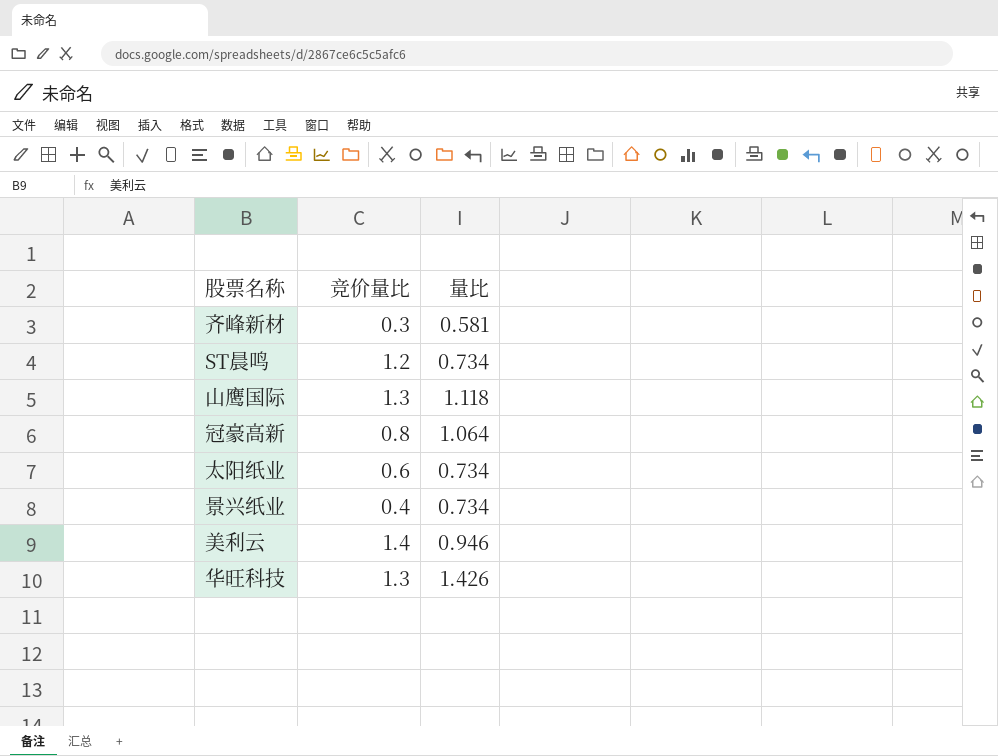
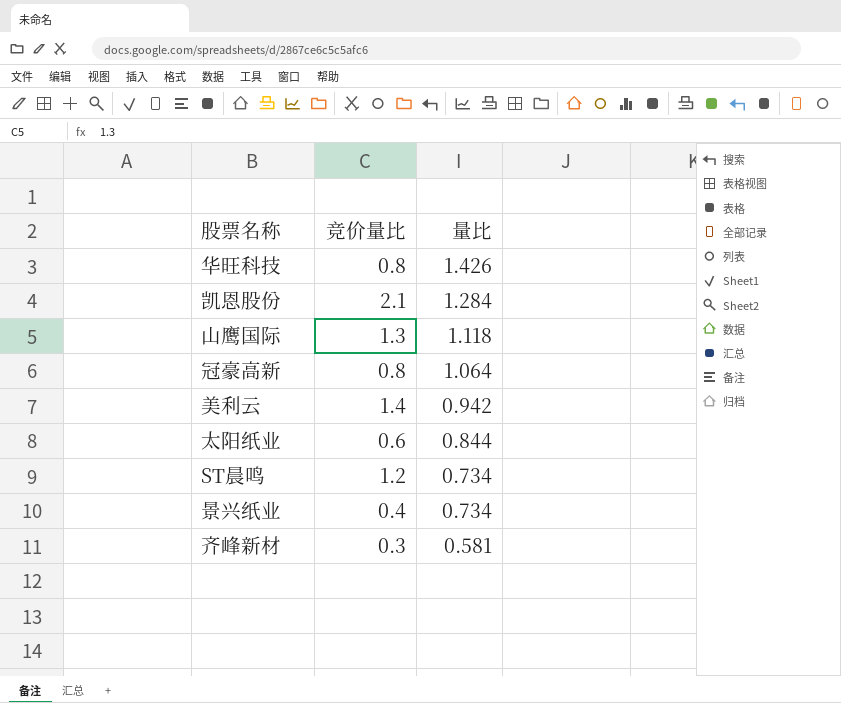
row order: none -> 量比 descending
华旺科技 | 竞价量比: 1.3 -> 0.8
row 凯恩股份: none -> 2.1 | 1.284
美利云 | 量比: 0.946 -> 0.942
太阳纸业 | 量比: 0.734 -> 0.844

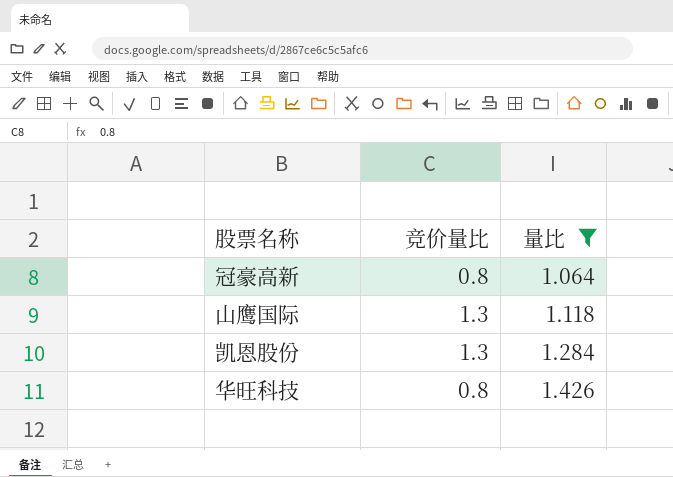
filter: none -> 量比 >= 1.064
row order: 量比 descending -> 量比 ascending
凯恩股份 | 竞价量比: 2.1 -> 1.3

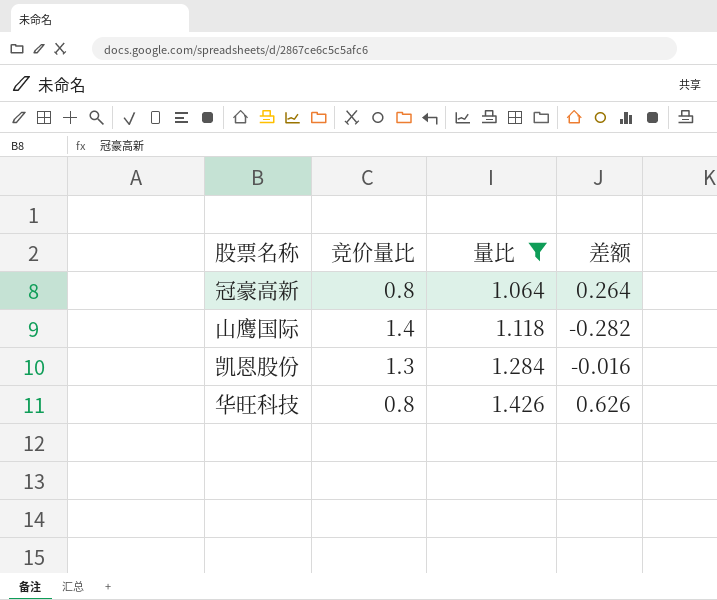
column 差额 | formula: none -> [量比] - [竞价量比]
山鹰国际 | 竞价量比: 1.3 -> 1.4

